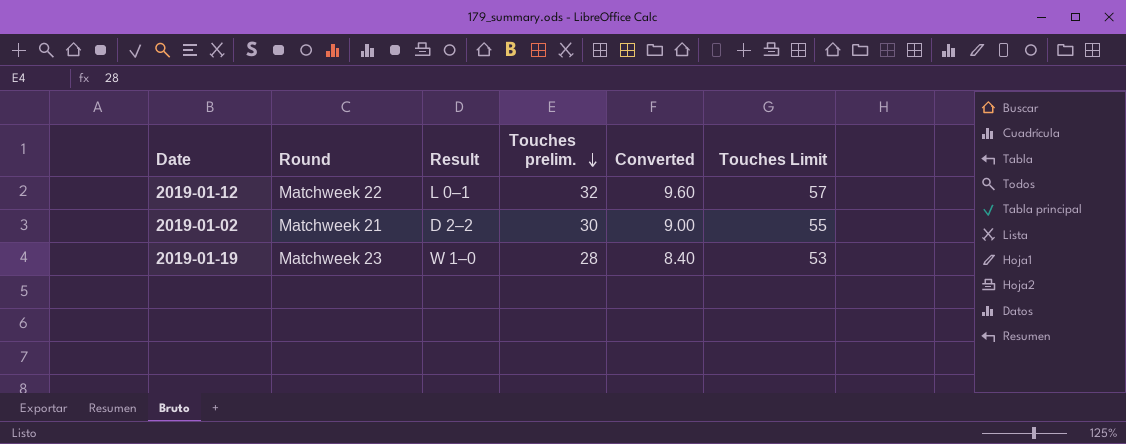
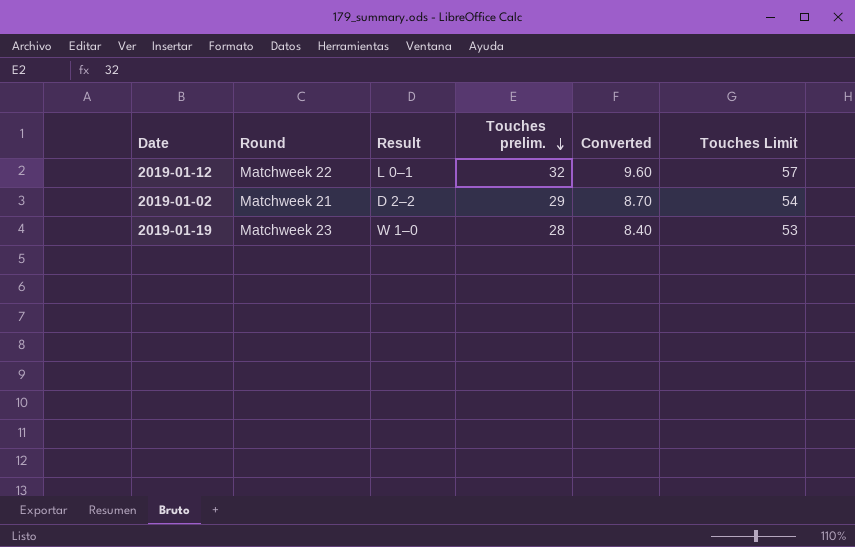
2019-01-02 | Touches prelim.: 30 -> 29
2019-01-02 | Converted: 9.00 -> 8.70
2019-01-02 | Touches Limit: 55 -> 54

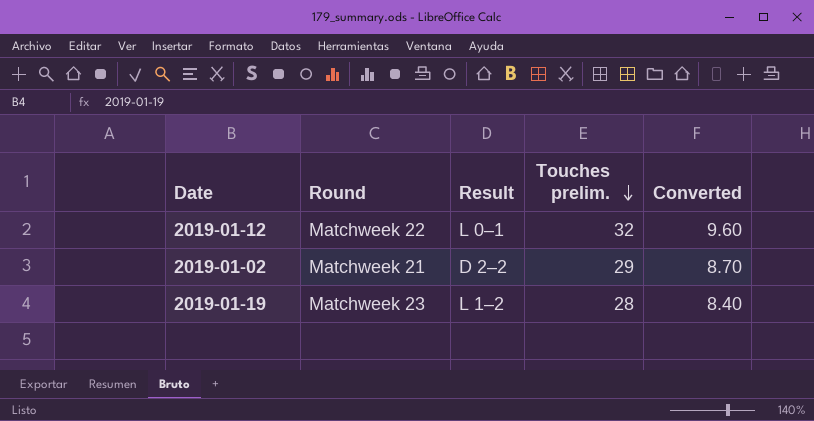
column Touches Limit | formula: [Touches prelim.] + 25 -> none
2019-01-19 | Result: W 1–0 -> L 1–2

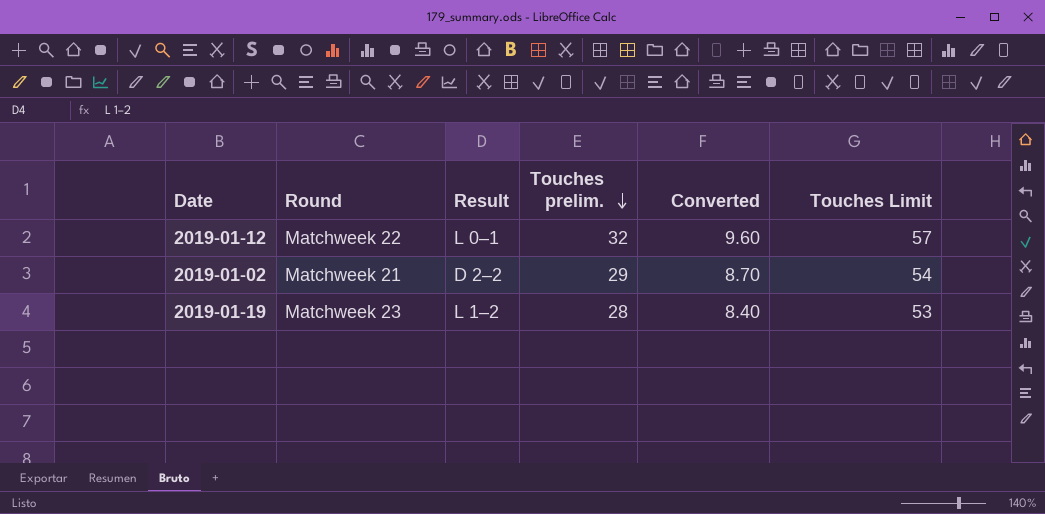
column Touches Limit | formula: none -> [Touches prelim.] + 25

